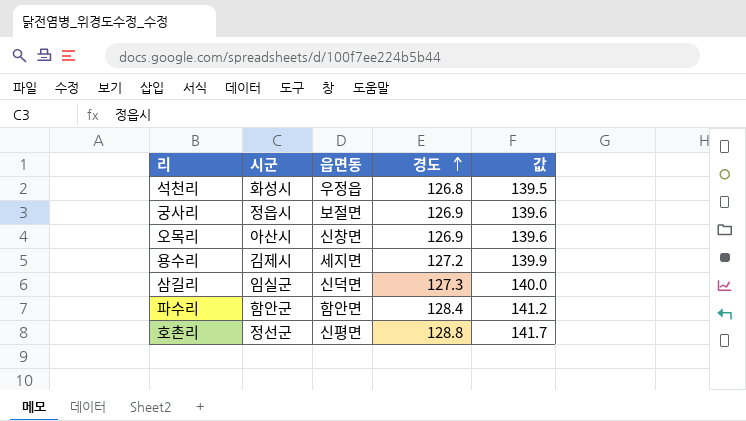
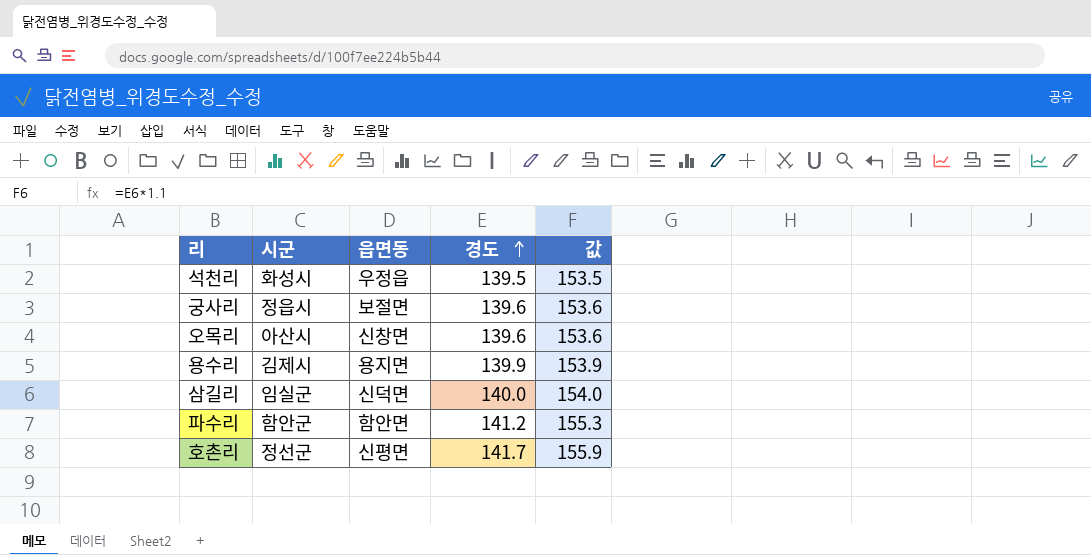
석천리 | 경도: 126.8 -> 139.5
석천리 | 값: 139.5 -> 153.5
궁사리 | 경도: 126.9 -> 139.6
궁사리 | 값: 139.6 -> 153.6
오목리 | 경도: 126.9 -> 139.6
오목리 | 값: 139.6 -> 153.6
용수리 | 읍면동: 세지면 -> 용지면
용수리 | 경도: 127.2 -> 139.9
용수리 | 값: 139.9 -> 153.9
삼길리 | 경도: 127.3 -> 140.0
삼길리 | 값: 140.0 -> 154.0
파수리 | 경도: 128.4 -> 141.2
파수리 | 값: 141.2 -> 155.3
호촌리 | 경도: 128.8 -> 141.7
호촌리 | 값: 141.7 -> 155.9

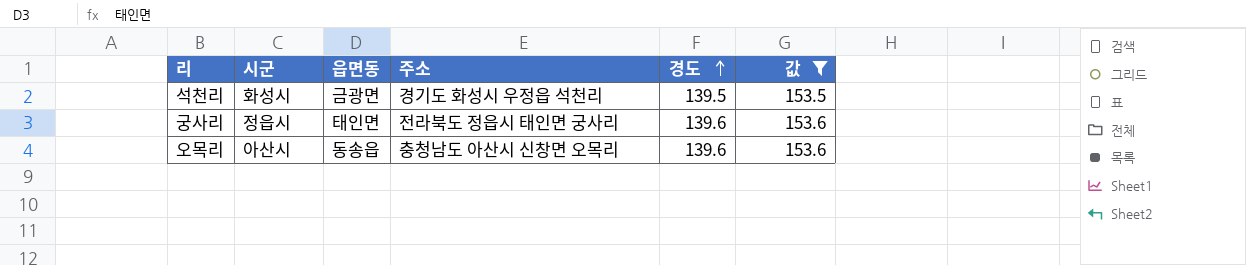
filter: none -> 값 <= 153.6
column 주소 | position: none -> 4
석천리 | 읍면동: 우정읍 -> 금광면
궁사리 | 읍면동: 보절면 -> 태인면
오목리 | 읍면동: 신창면 -> 동송읍

